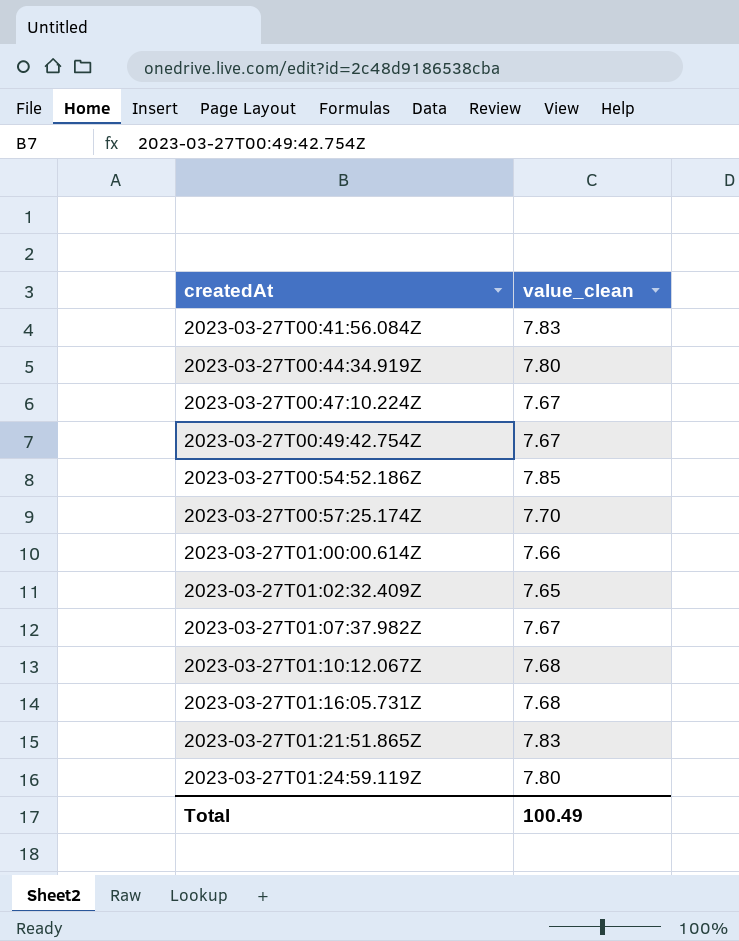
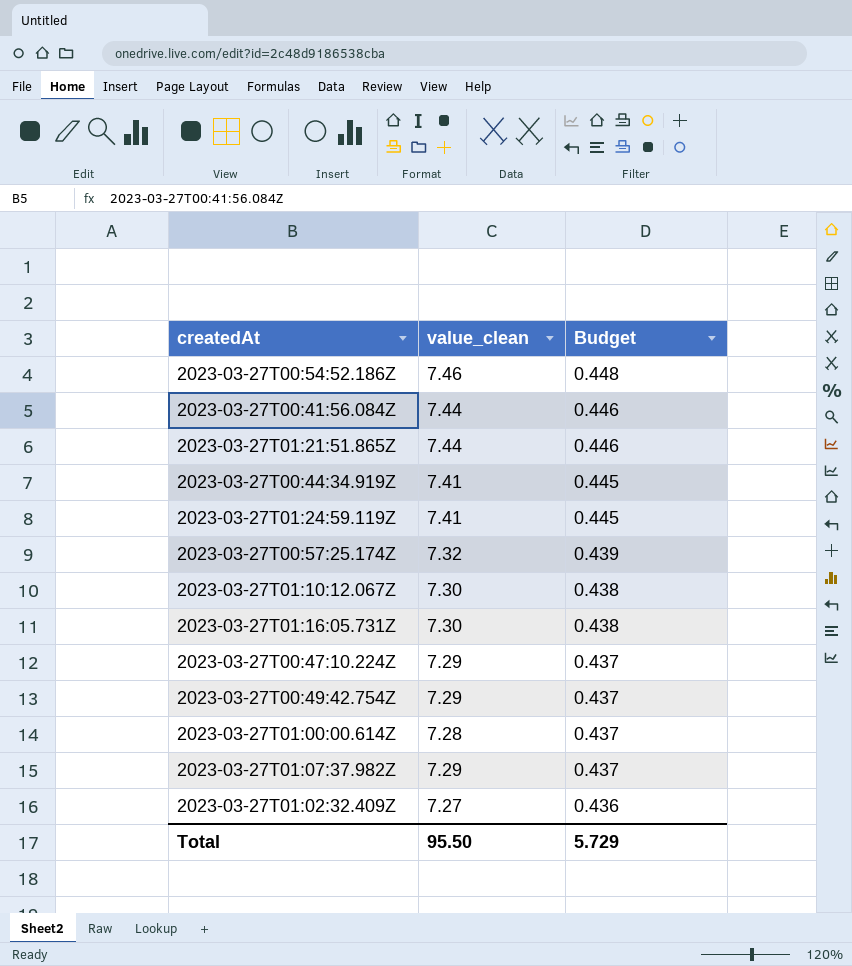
row order: createdAt ascending -> Budget descending
column Budget | formula: none -> [value_clean] * 0.06
2023-03-27T00:54:52.186Z | value_clean: 7.85 -> 7.46
2023-03-27T00:41:56.084Z | value_clean: 7.83 -> 7.44
2023-03-27T01:21:51.865Z | value_clean: 7.83 -> 7.44
2023-03-27T00:44:34.919Z | value_clean: 7.80 -> 7.41
2023-03-27T01:24:59.119Z | value_clean: 7.80 -> 7.41
2023-03-27T00:57:25.174Z | value_clean: 7.70 -> 7.32
2023-03-27T01:10:12.067Z | value_clean: 7.68 -> 7.30
2023-03-27T01:16:05.731Z | value_clean: 7.68 -> 7.30
2023-03-27T00:47:10.224Z | value_clean: 7.67 -> 7.29
2023-03-27T00:49:42.754Z | value_clean: 7.67 -> 7.29
2023-03-27T01:00:00.614Z | value_clean: 7.66 -> 7.28
2023-03-27T01:07:37.982Z | value_clean: 7.67 -> 7.29
2023-03-27T01:02:32.409Z | value_clean: 7.65 -> 7.27
Total | value_clean: 100.49 -> 95.50

